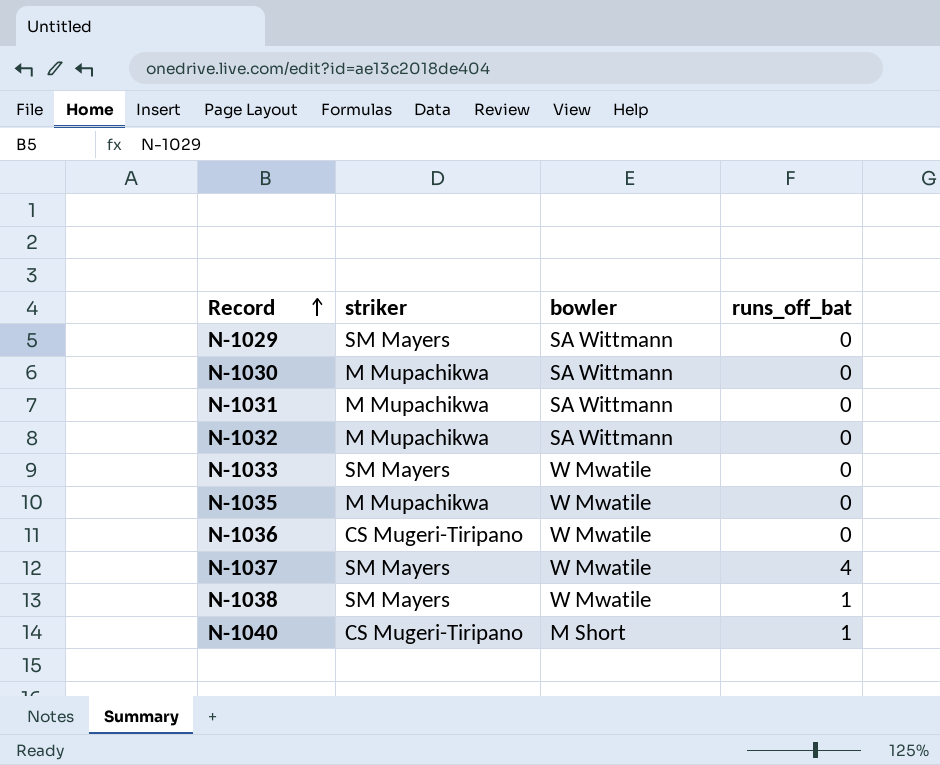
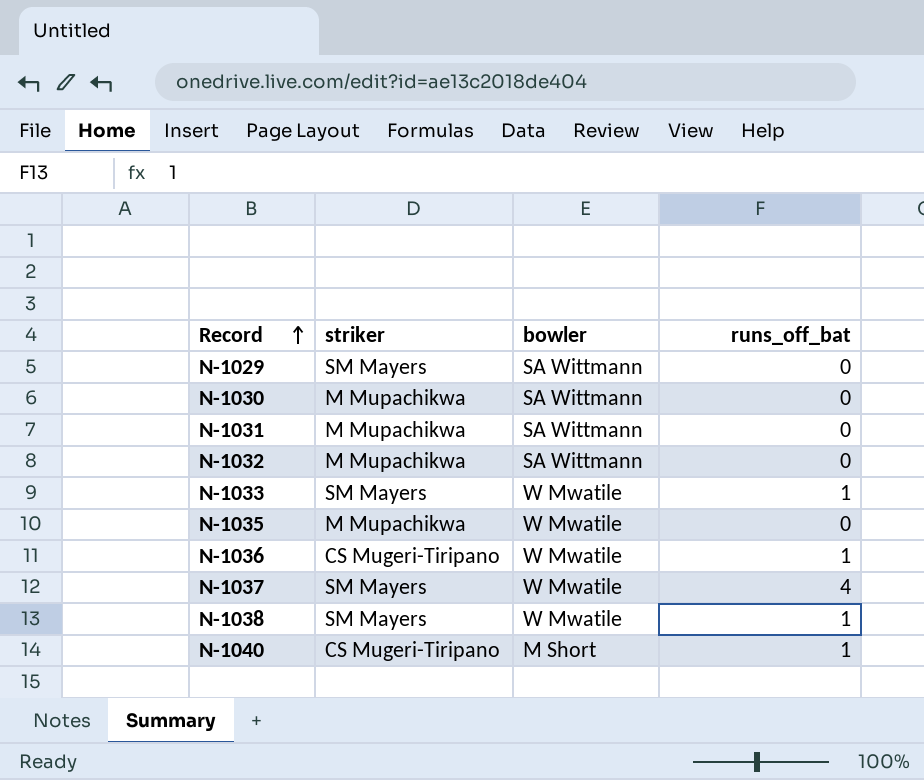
N-1033 | runs_off_bat: 0 -> 1
N-1036 | runs_off_bat: 0 -> 1

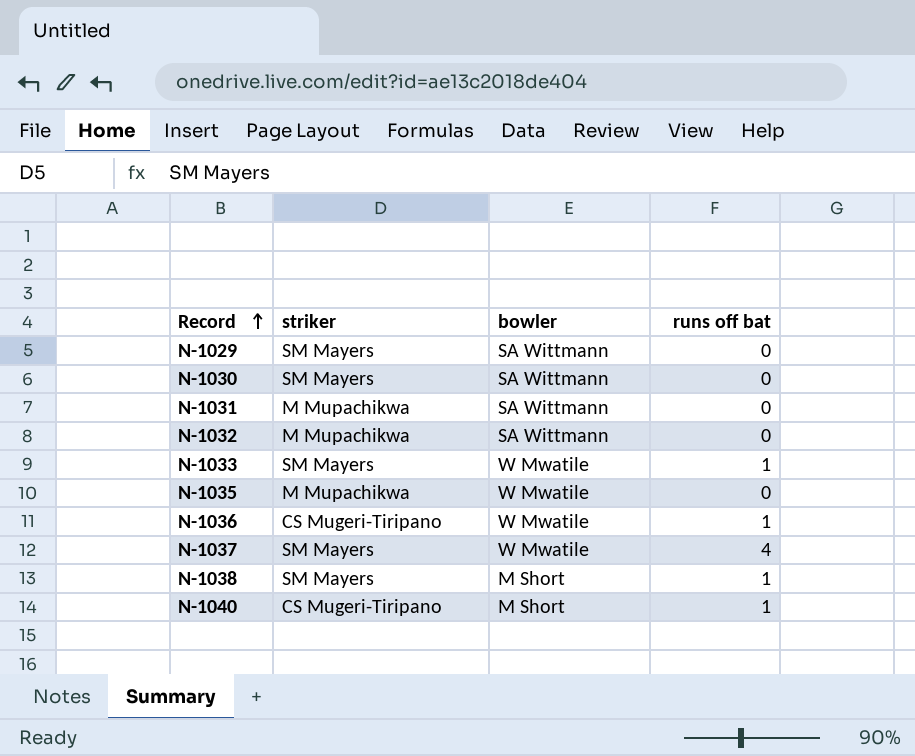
column name: runs_off_bat -> runs off bat
N-1030 | striker: M Mupachikwa -> SM Mayers
N-1038 | bowler: W Mwatile -> M Short

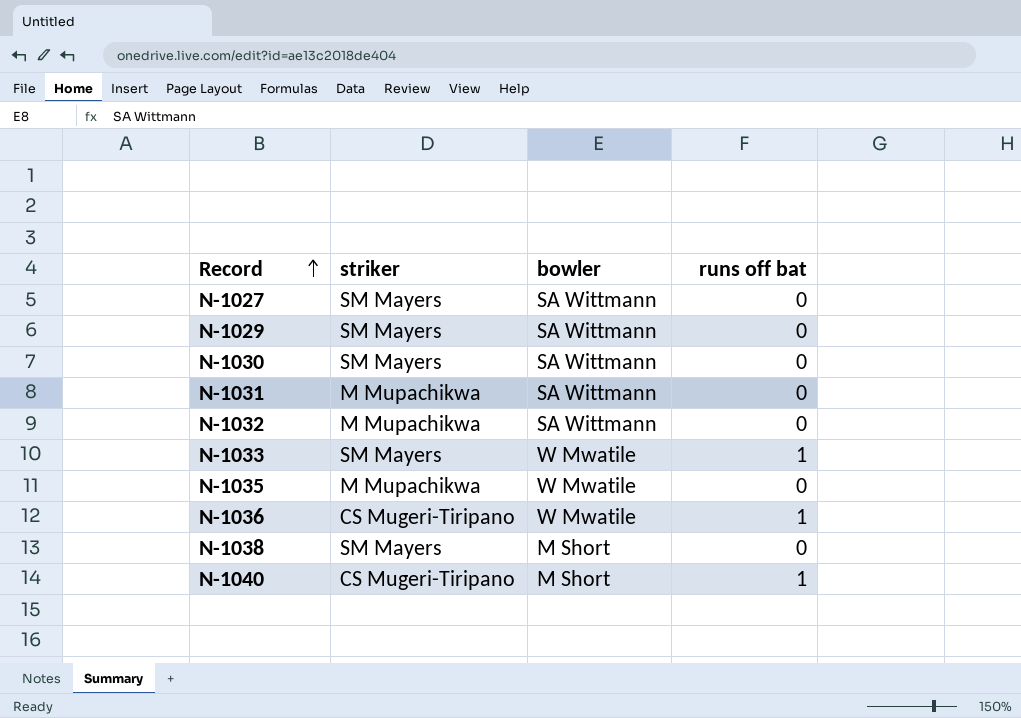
row N-1037: SM Mayers | W Mwatile | 4 -> none
row N-1027: none -> SM Mayers | SA Wittmann | 0
N-1038 | runs off bat: 1 -> 0

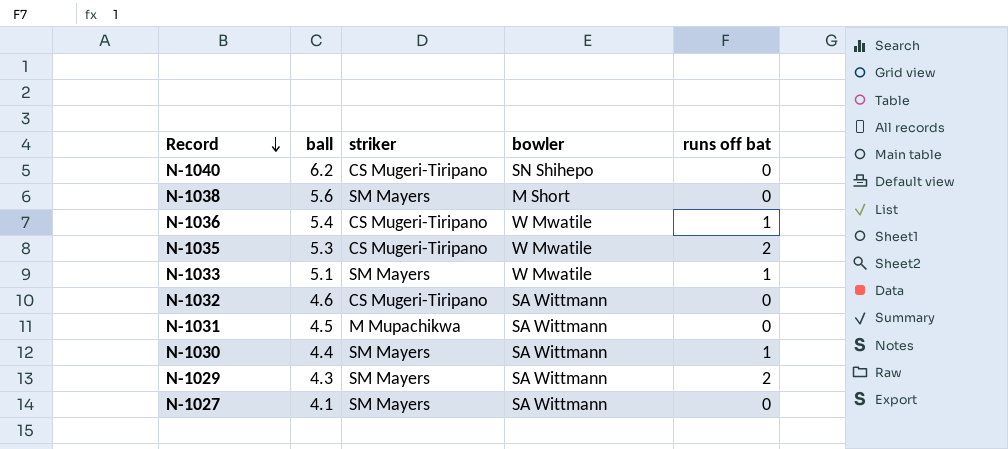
row order: Record ascending -> Record descending
column ball | position: none -> 2
N-1040 | bowler: M Short -> SN Shihepo
N-1040 | runs off bat: 1 -> 0
N-1035 | striker: M Mupachikwa -> CS Mugeri-Tiripano
N-1035 | runs off bat: 0 -> 2
N-1032 | striker: M Mupachikwa -> CS Mugeri-Tiripano
N-1030 | runs off bat: 0 -> 1
N-1029 | runs off bat: 0 -> 2

